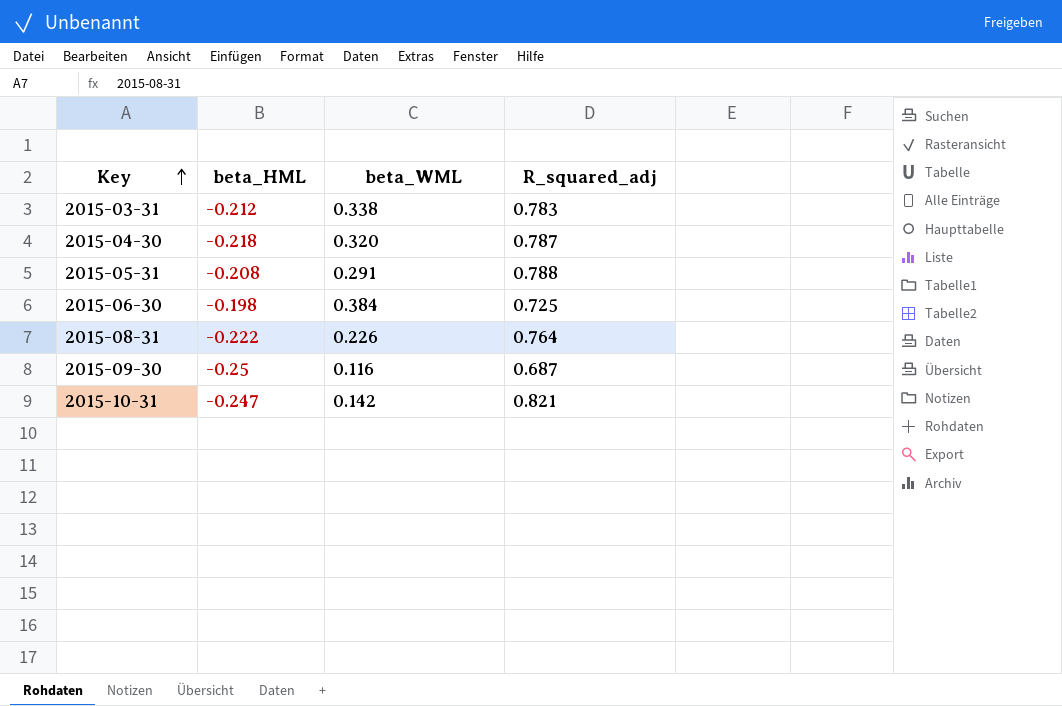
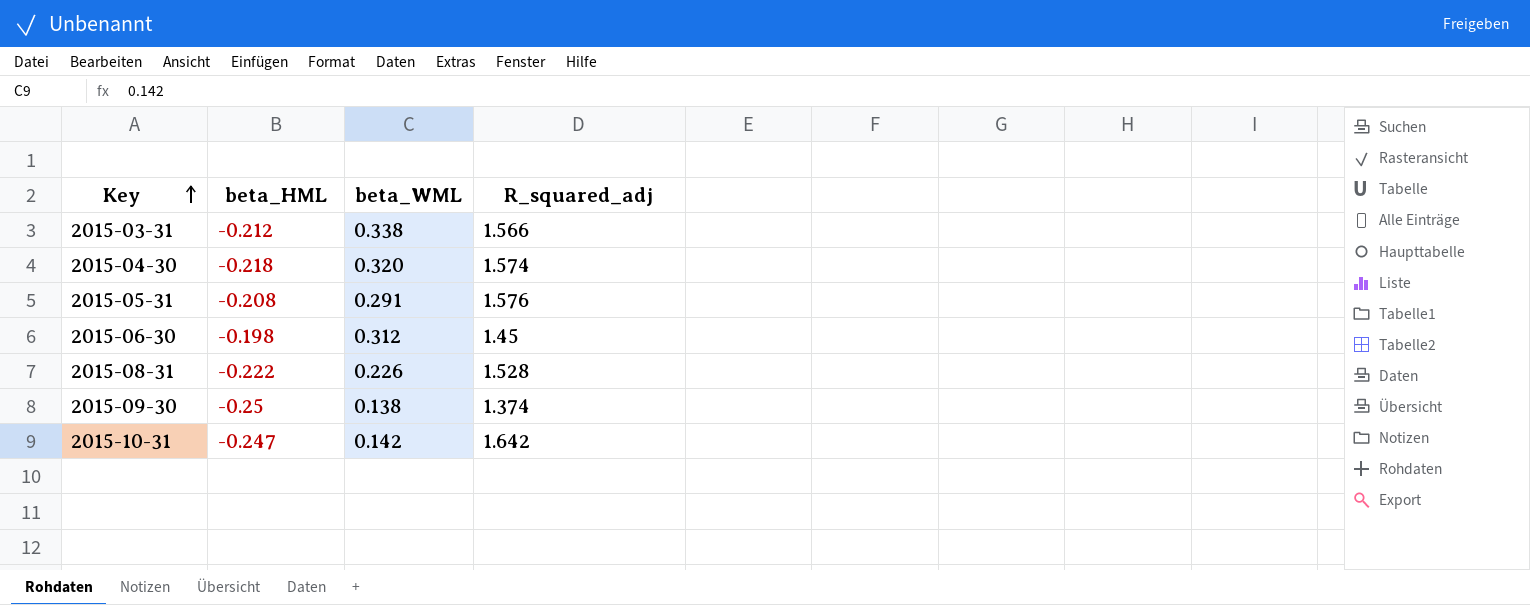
2015-03-31 | R_squared_adj: 0.783 -> 1.566
2015-04-30 | R_squared_adj: 0.787 -> 1.574
2015-05-31 | R_squared_adj: 0.788 -> 1.576
2015-06-30 | beta_WML: 0.384 -> 0.312
2015-06-30 | R_squared_adj: 0.725 -> 1.45
2015-08-31 | R_squared_adj: 0.764 -> 1.528
2015-09-30 | beta_WML: 0.116 -> 0.138
2015-09-30 | R_squared_adj: 0.687 -> 1.374
2015-10-31 | R_squared_adj: 0.821 -> 1.642

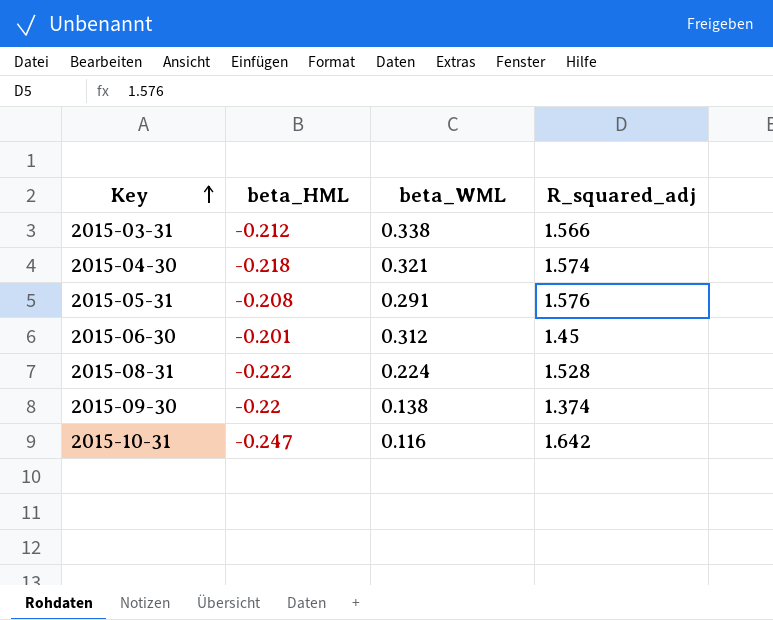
2015-04-30 | beta_WML: 0.320 -> 0.321
2015-06-30 | beta_HML: -0.198 -> -0.201
2015-08-31 | beta_WML: 0.226 -> 0.224
2015-09-30 | beta_HML: -0.25 -> -0.22
2015-10-31 | beta_WML: 0.142 -> 0.116

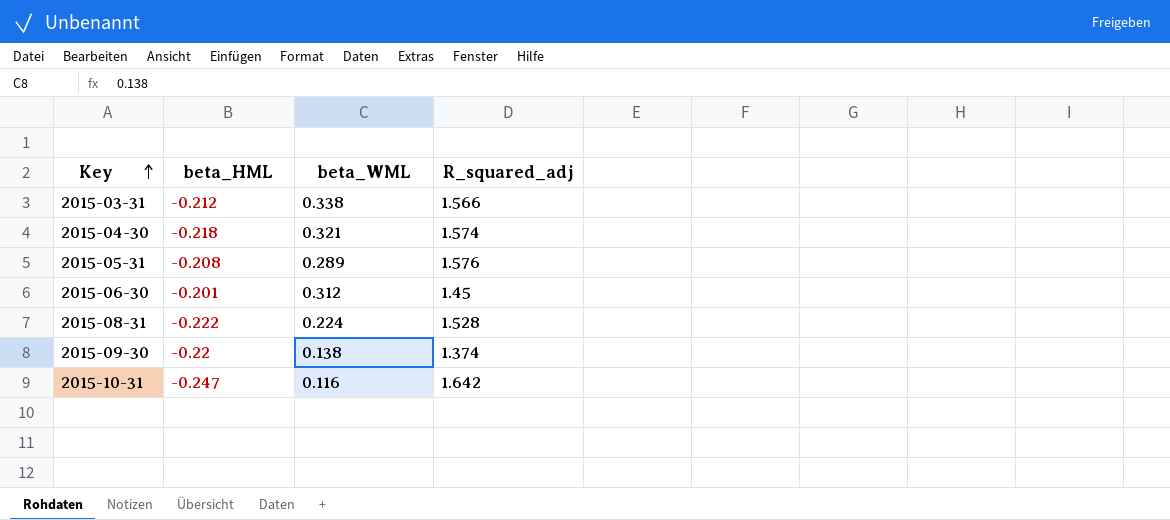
2015-05-31 | beta_WML: 0.291 -> 0.289

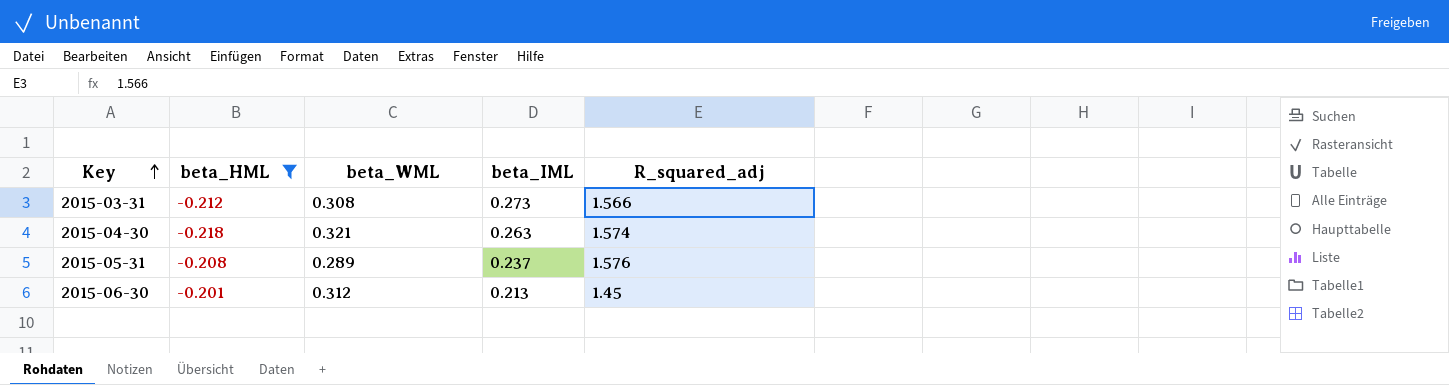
filter: none -> beta_HML >= -0.218
column beta_IML | position: none -> 4
2015-03-31 | beta_WML: 0.338 -> 0.308

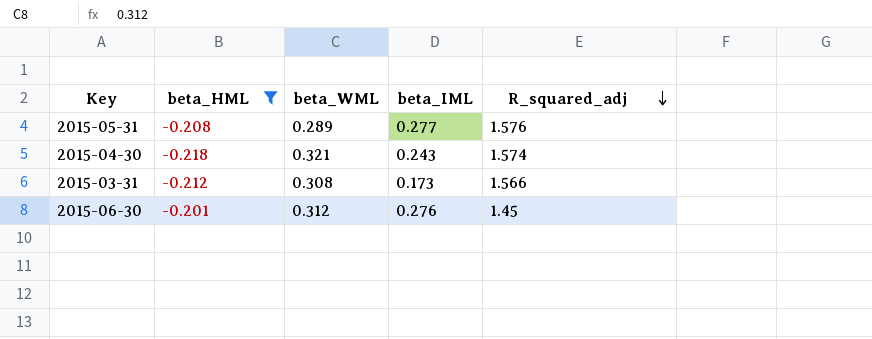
row order: Key ascending -> R_squared_adj descending
2015-05-31 | beta_IML: 0.237 -> 0.277
2015-04-30 | beta_IML: 0.263 -> 0.243
2015-03-31 | beta_IML: 0.273 -> 0.173
2015-06-30 | beta_IML: 0.213 -> 0.276

